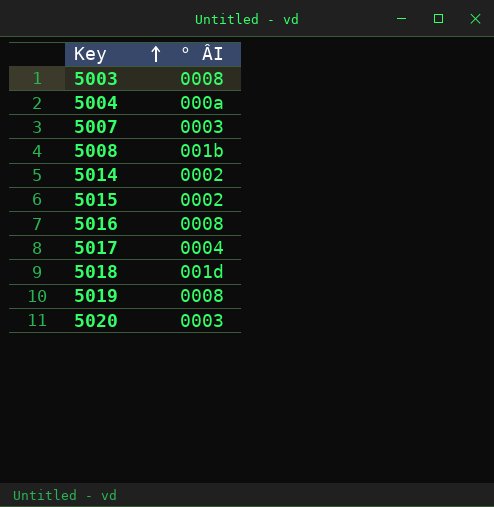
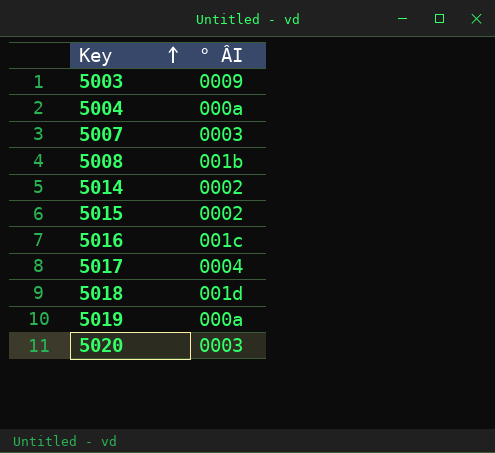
5003 | ° ÂI: 0008 -> 0009
5016 | ° ÂI: 0008 -> 001c
5019 | ° ÂI: 0008 -> 000a

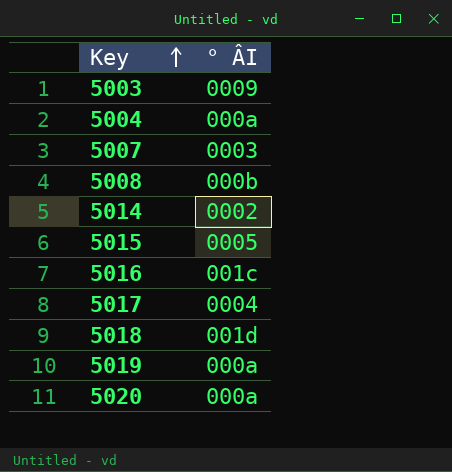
5008 | ° ÂI: 001b -> 000b
5015 | ° ÂI: 0002 -> 0005
5020 | ° ÂI: 0003 -> 000a

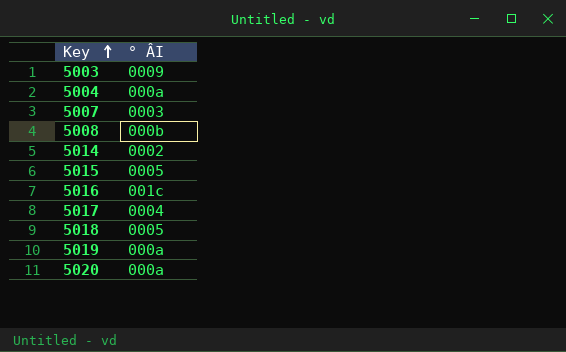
5018 | ° ÂI: 001d -> 0005

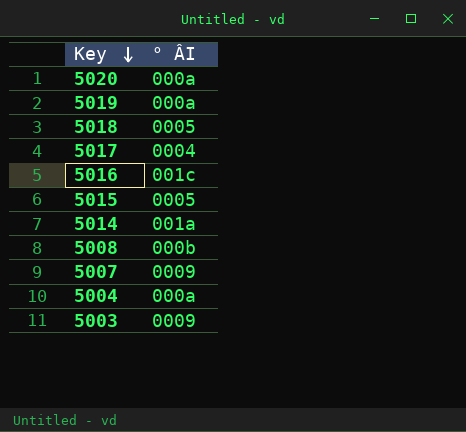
row order: Key ascending -> Key descending
5014 | ° ÂI: 0002 -> 001a
5007 | ° ÂI: 0003 -> 0009

